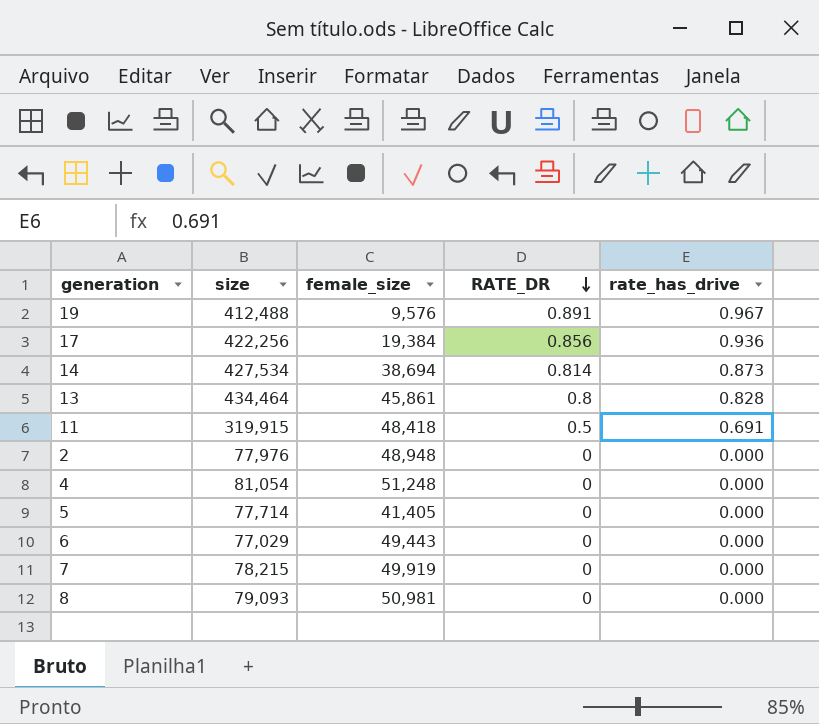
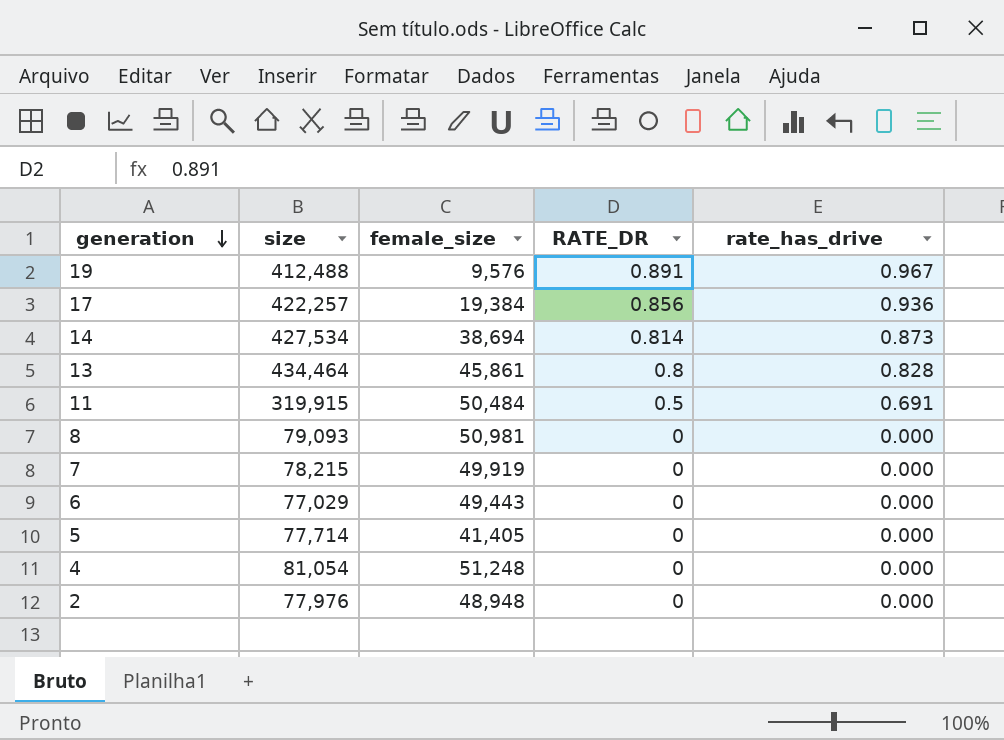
row order: RATE_DR descending -> generation descending
17 | size: 422,256 -> 422,257
11 | female_size: 48,418 -> 50,484

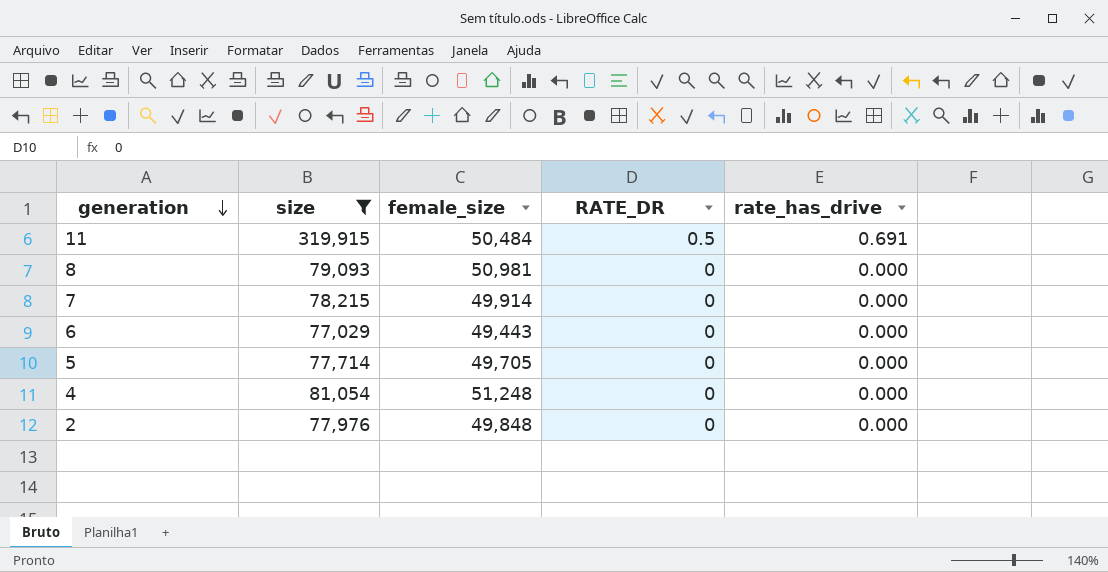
filter: none -> size <= 319,915
7 | female_size: 49,919 -> 49,914
5 | female_size: 41,405 -> 49,705
2 | female_size: 48,948 -> 49,848

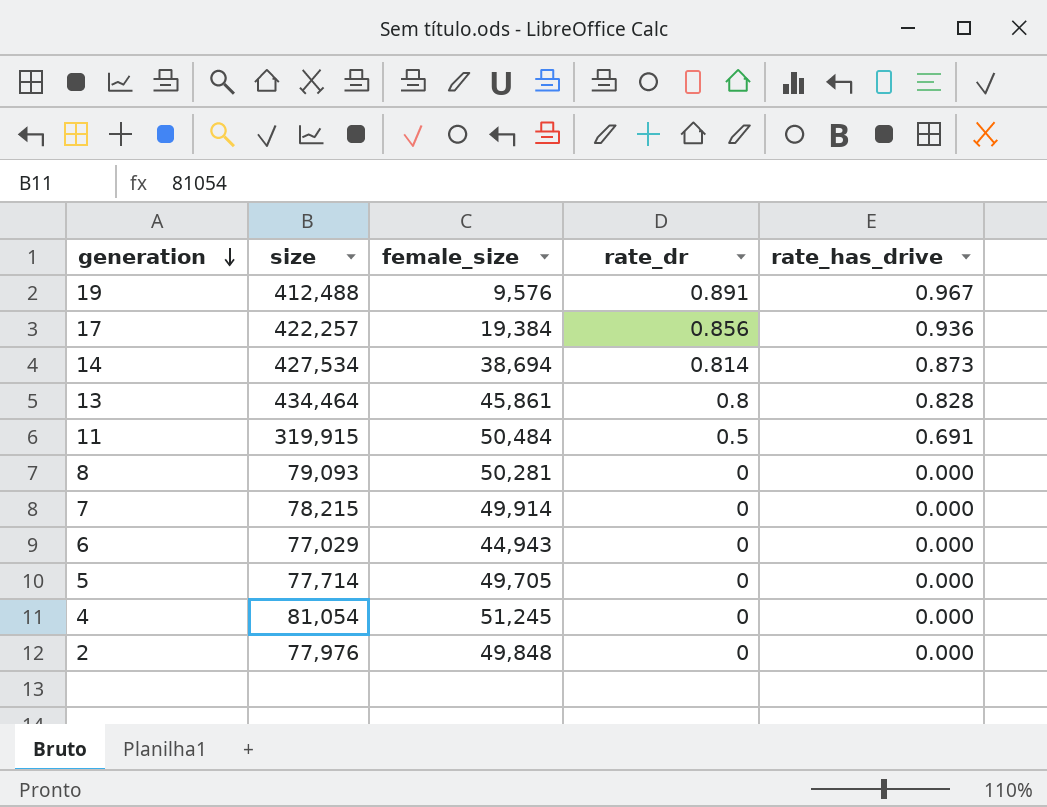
filter: size <= 319,915 -> none
column name: RATE_DR -> rate_dr
8 | female_size: 50,981 -> 50,281
6 | female_size: 49,443 -> 44,943
4 | female_size: 51,248 -> 51,245

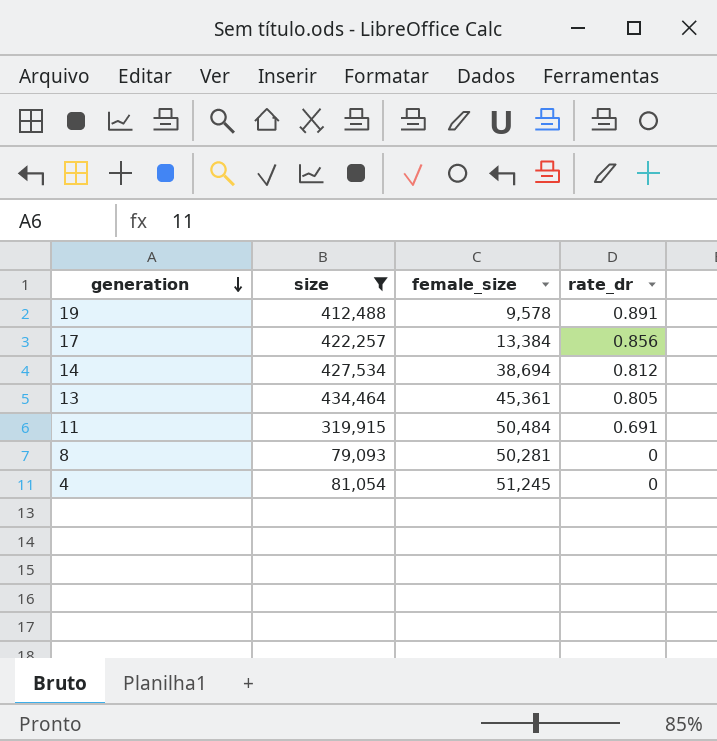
filter: none -> size >= 79,093
column rate_has_drive | position: 5 -> none
19 | female_size: 9,576 -> 9,578
17 | female_size: 19,384 -> 13,384
14 | rate_dr: 0.814 -> 0.812
13 | female_size: 45,861 -> 45,361
13 | rate_dr: 0.8 -> 0.805
11 | rate_dr: 0.5 -> 0.691

